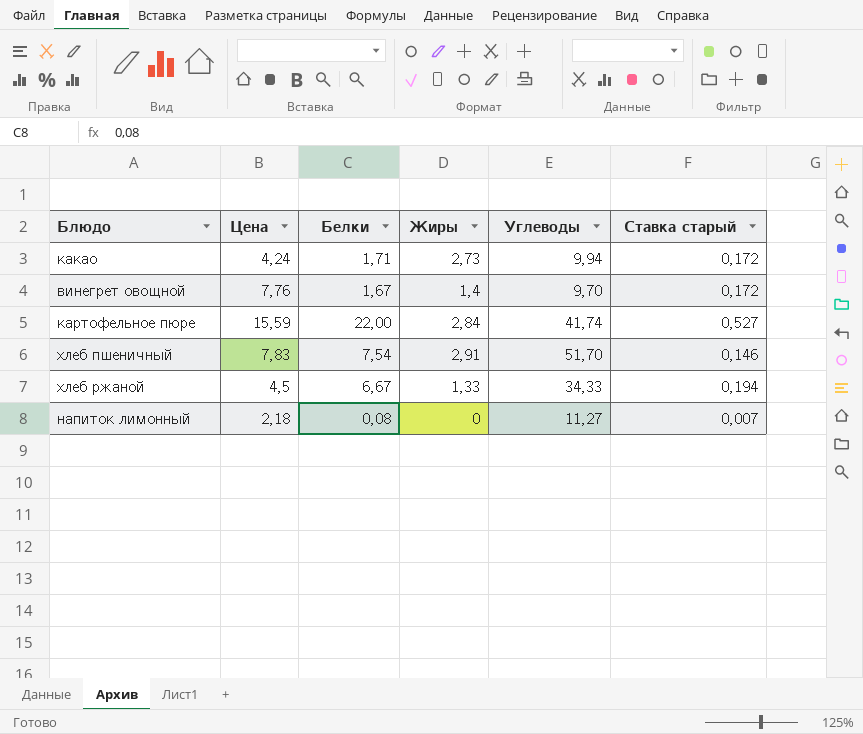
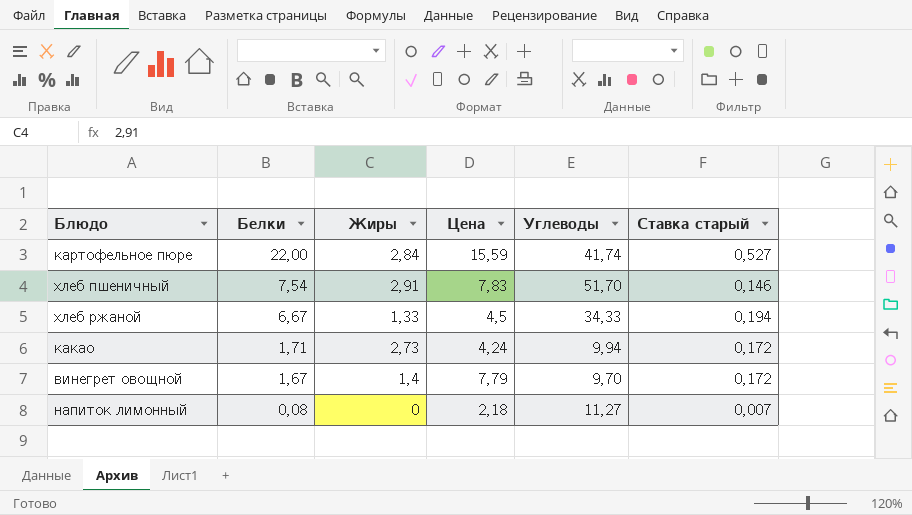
row order: none -> Белки descending
column Цена | position: 2 -> 4
винегрет овощной | Цена: 7,76 -> 7,79

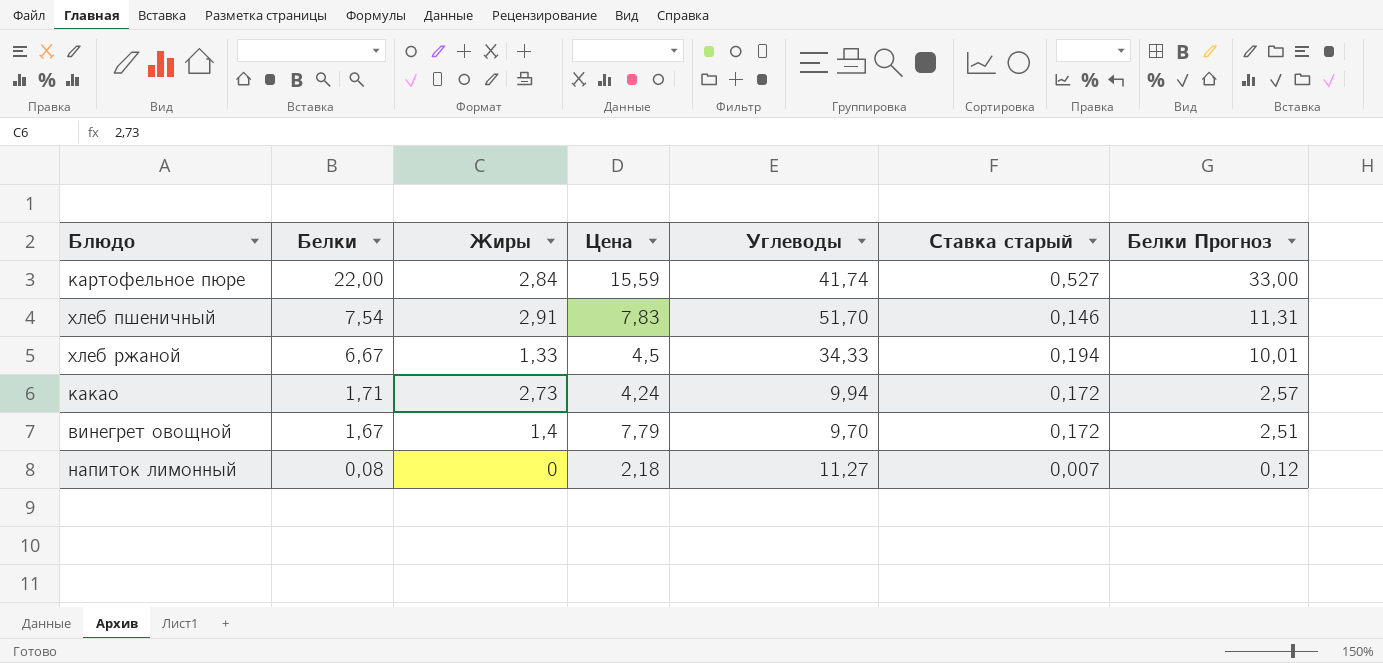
column Белки Прогноз | formula: none -> [Белки] * 1,5

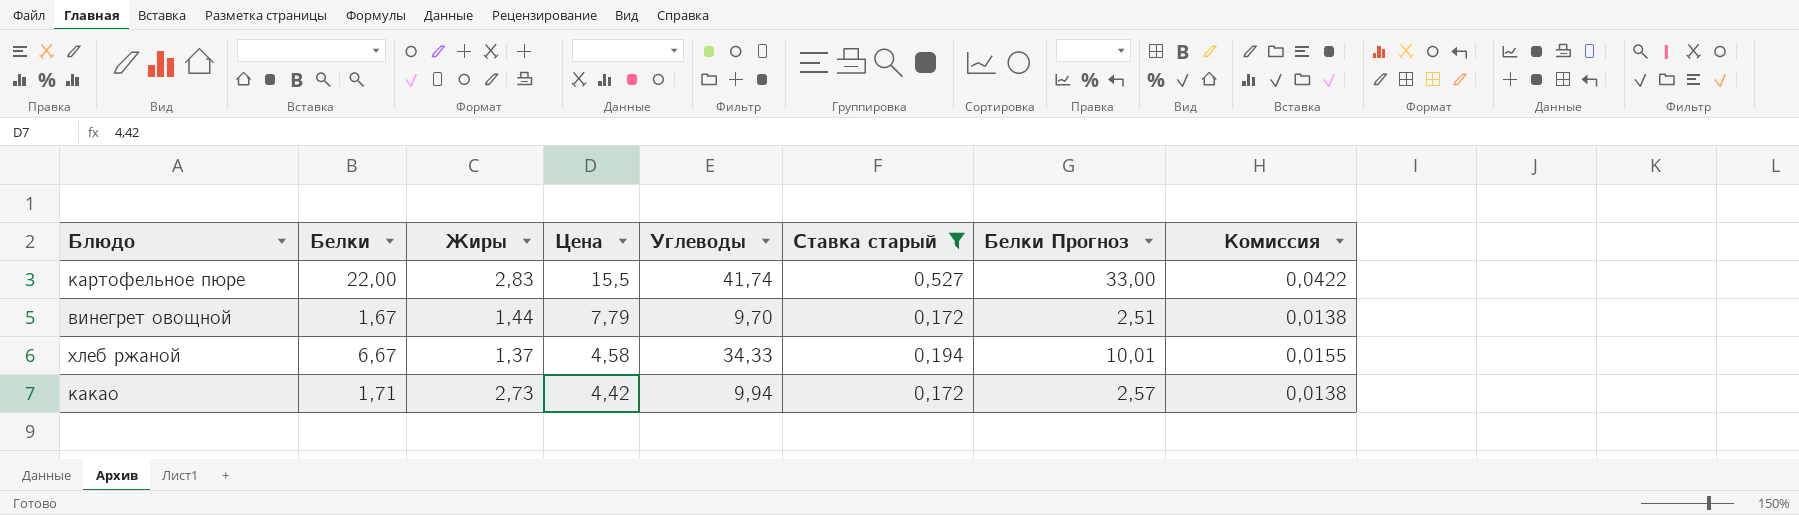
filter: none -> Ставка старый >= 0,172
row order: Белки descending -> Цена descending
column Комиссия | formula: none -> [Ставка старый] * 0,08
картофельное пюре | Жиры: 2,84 -> 2,83
картофельное пюре | Цена: 15,59 -> 15,5
винегрет овощной | Жиры: 1,4 -> 1,44
хлеб ржаной | Жиры: 1,33 -> 1,37
хлеб ржаной | Цена: 4,5 -> 4,58
какао | Цена: 4,24 -> 4,42

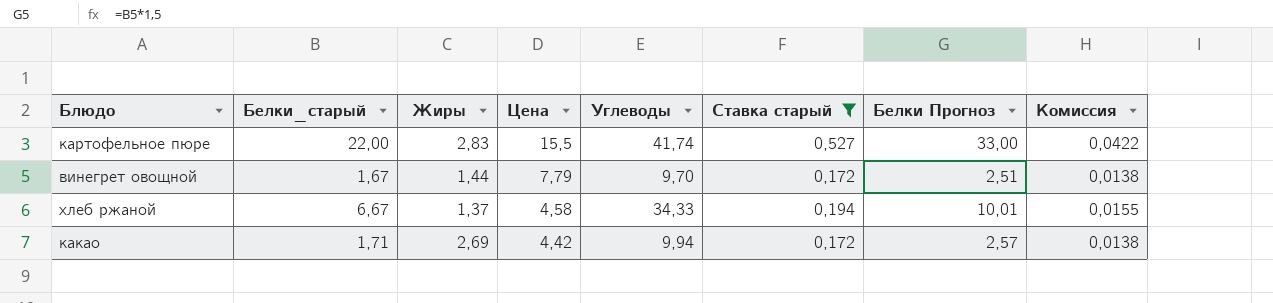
column name: Белки -> Белки_старый
какао | Жиры: 2,73 -> 2,69

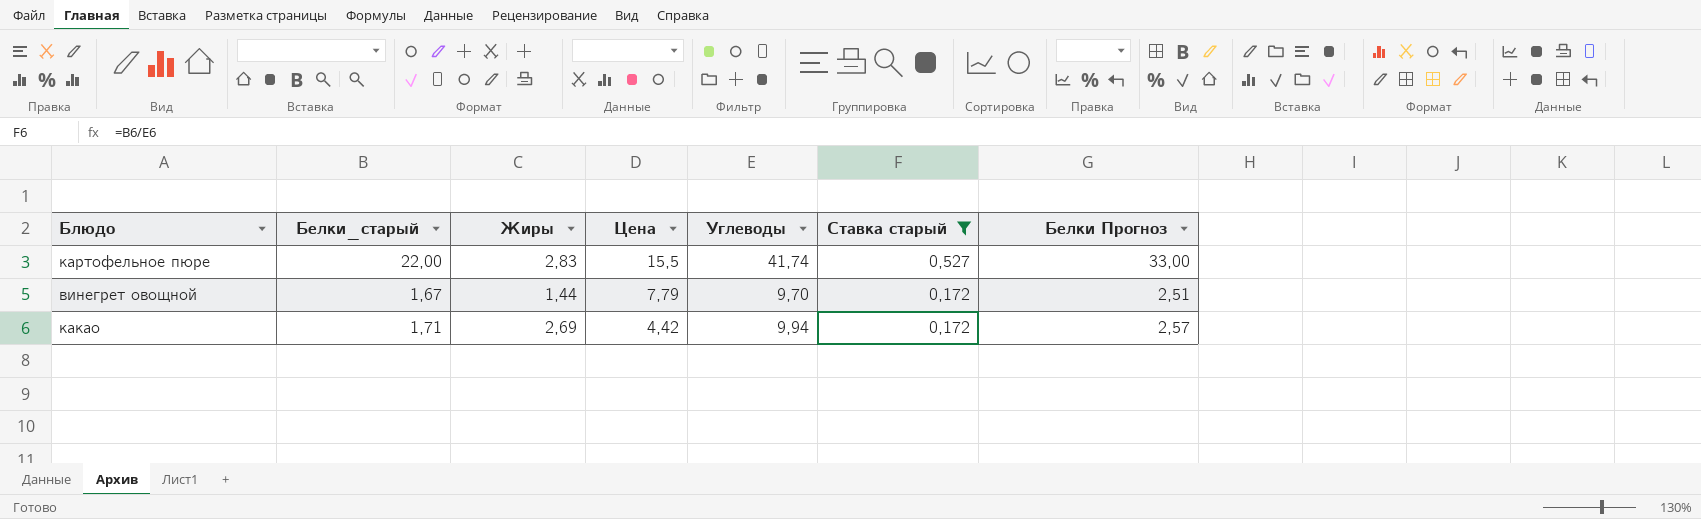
column Комиссия | formula: [Ставка старый] * 0,08 -> none
row хлеб ржаной: 6,67 | 1,37 | 4,58 | 34,33 | 0,194 | 10,01 | 0,0155 -> none

